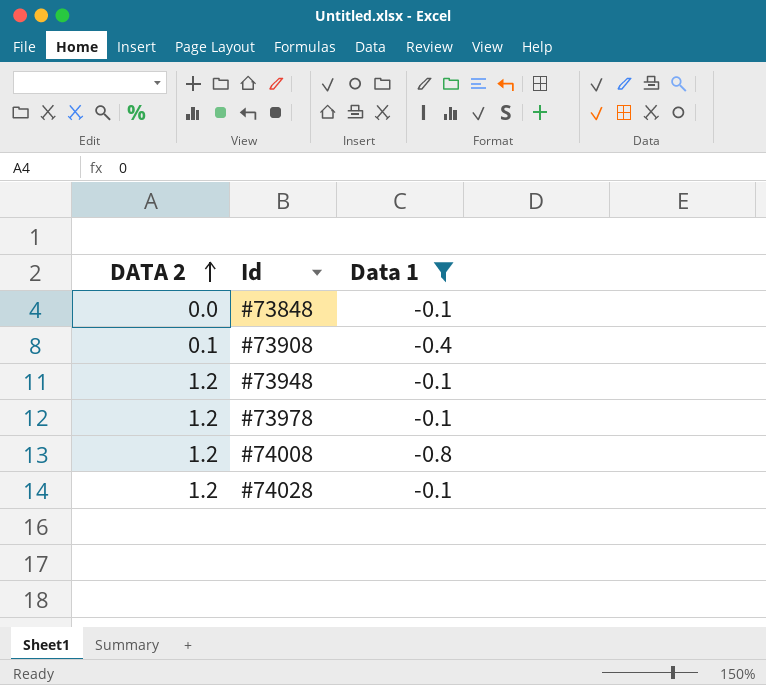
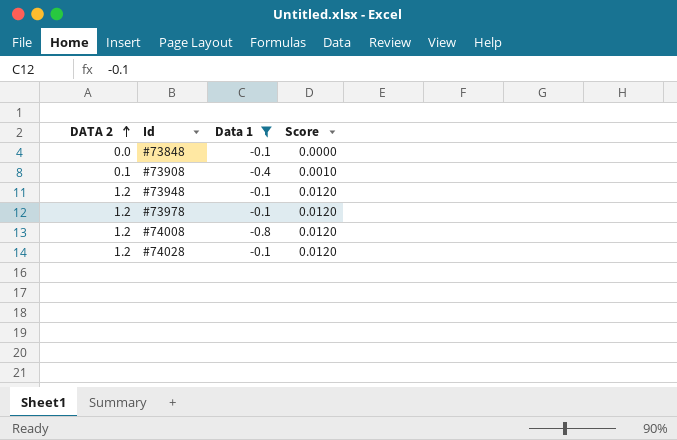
column Score | formula: none -> [DATA 2] * 0.01

